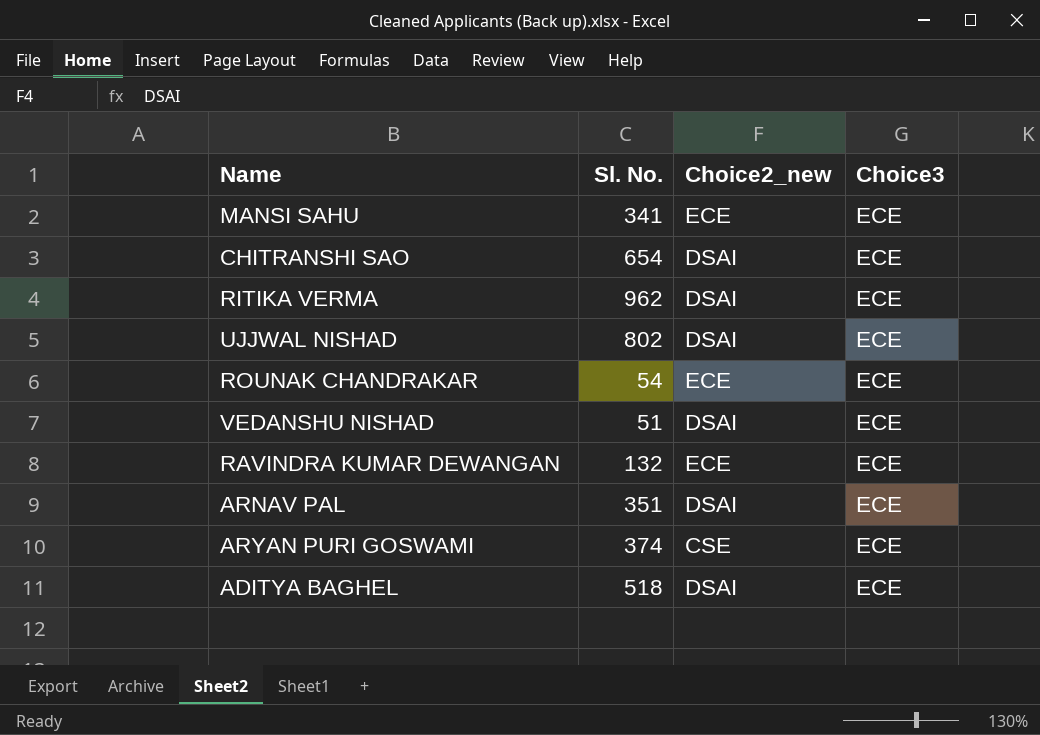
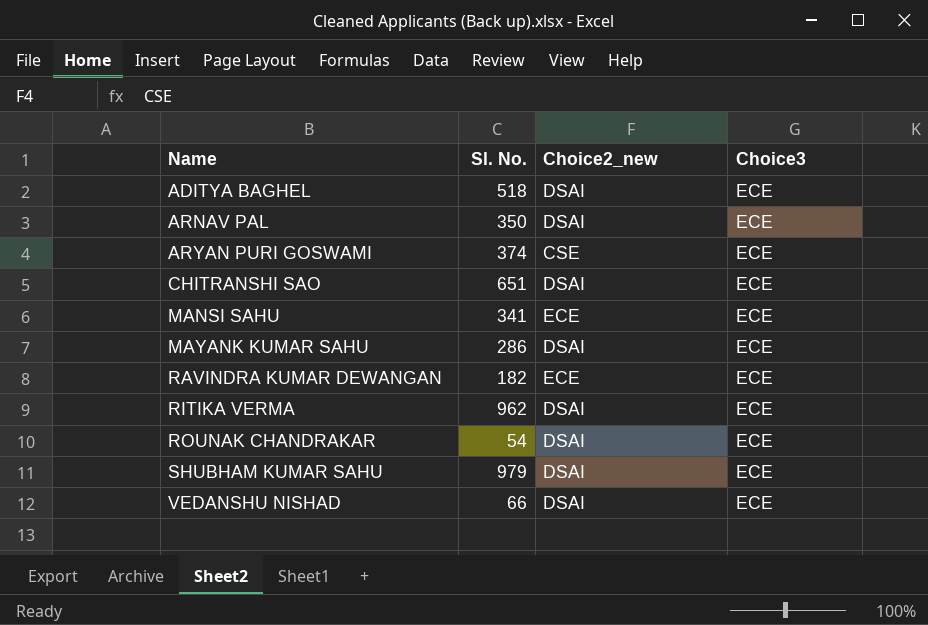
row order: none -> Name ascending
row UJJWAL NISHAD: 802 | DSAI | ECE -> none
ARNAV PAL | Sl. No.: 351 -> 350
CHITRANSHI SAO | Sl. No.: 654 -> 651
row MAYANK KUMAR SAHU: none -> 286 | DSAI | ECE
RAVINDRA KUMAR DEWANGAN | Sl. No.: 132 -> 182
ROUNAK CHANDRAKAR | Choice2_new: ECE -> DSAI
row SHUBHAM KUMAR SAHU: none -> 979 | DSAI | ECE
VEDANSHU NISHAD | Sl. No.: 51 -> 66

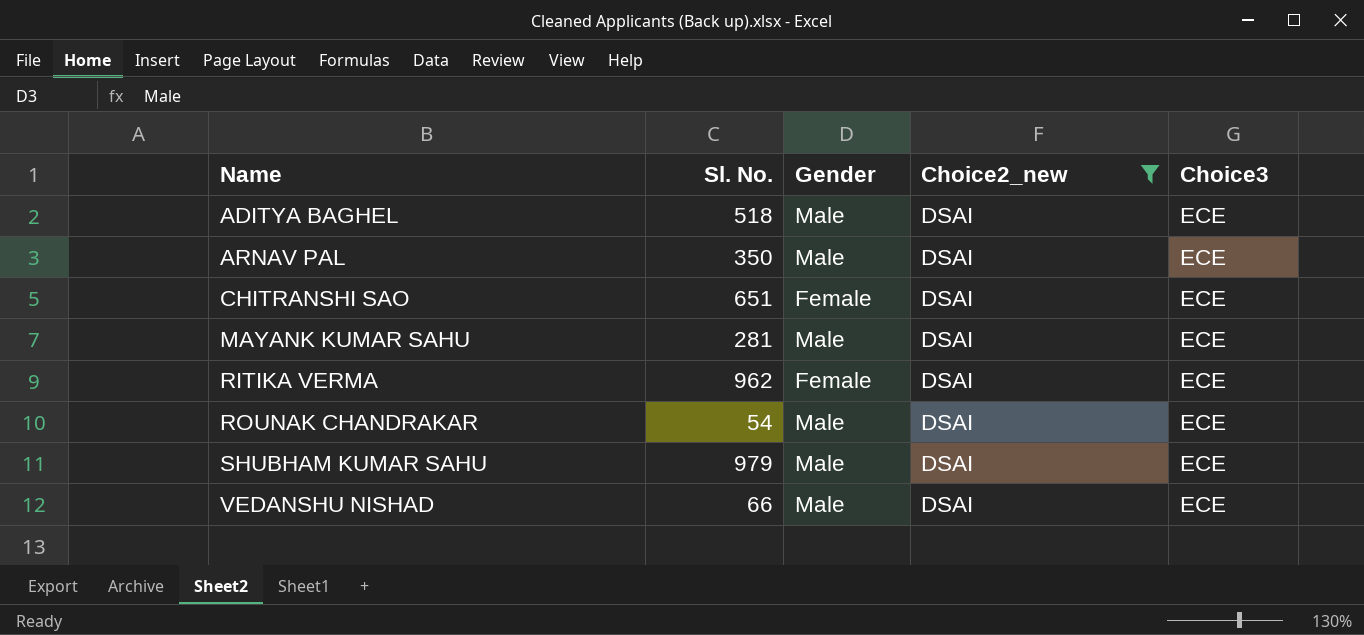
filter: none -> Choice2_new = DSAI
column Gender | position: none -> 3
MAYANK KUMAR SAHU | Sl. No.: 286 -> 281

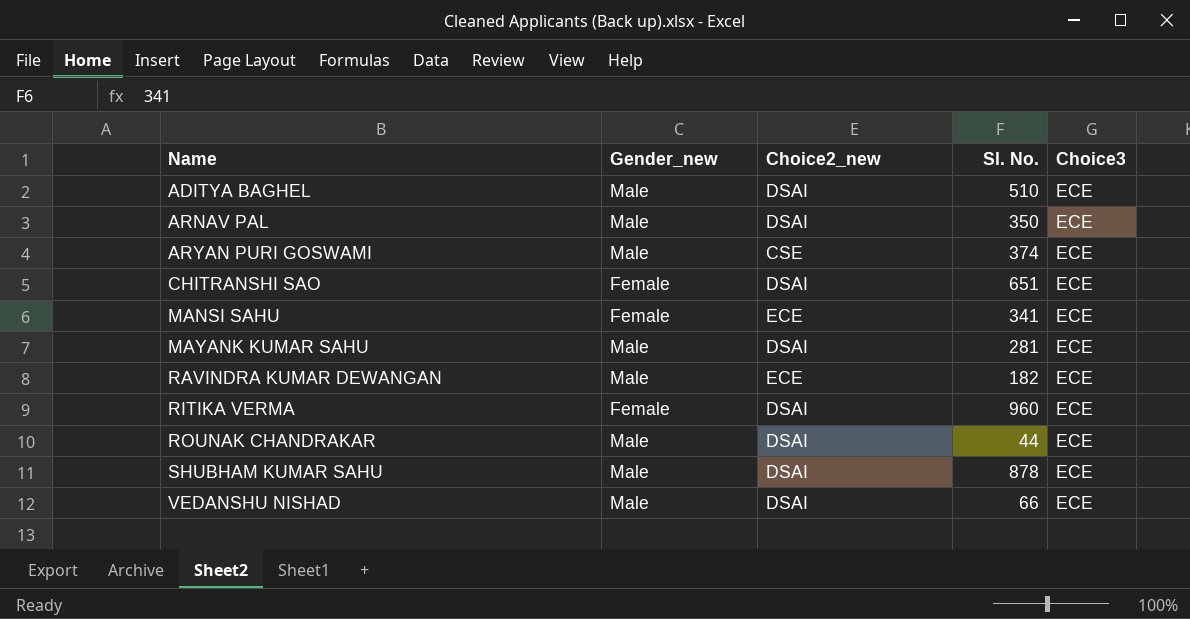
filter: Choice2_new = DSAI -> none
column name: Gender -> Gender_new
column Sl. No. | position: 2 -> 4
ADITYA BAGHEL | Sl. No.: 518 -> 510
RITIKA VERMA | Sl. No.: 962 -> 960
ROUNAK CHANDRAKAR | Sl. No.: 54 -> 44
SHUBHAM KUMAR SAHU | Sl. No.: 979 -> 878

